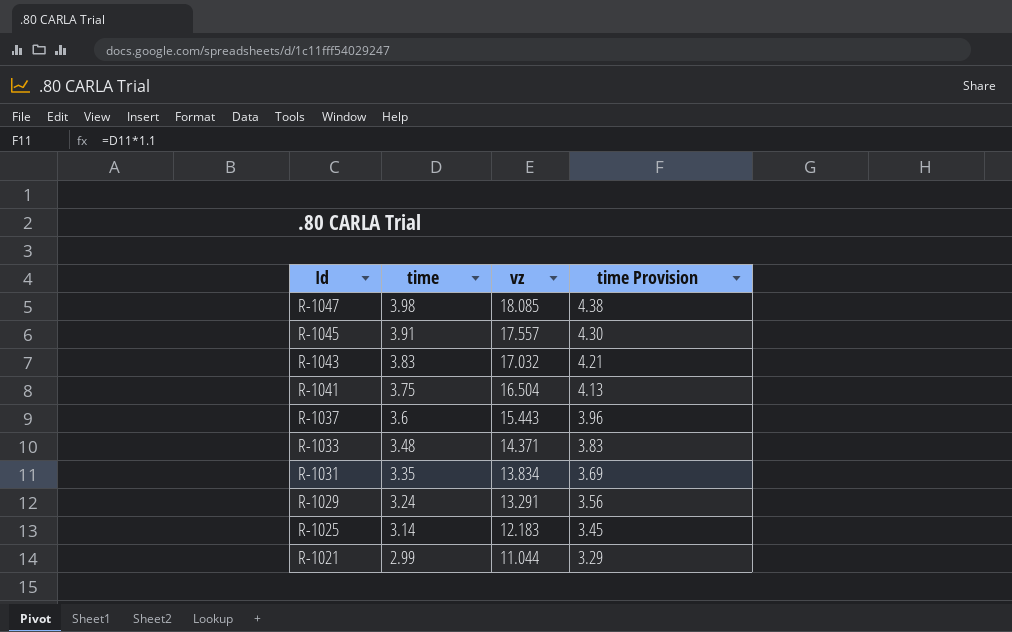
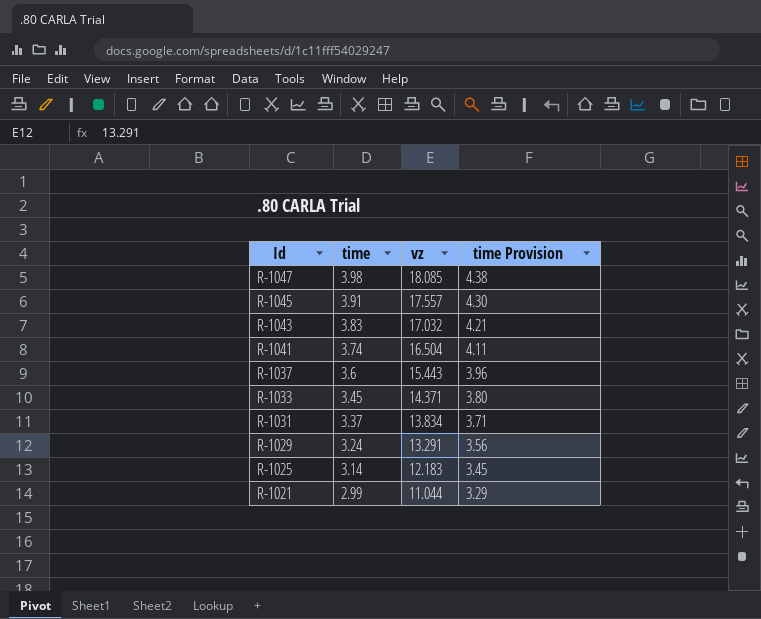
R-1041 | time: 3.75 -> 3.74
R-1041 | time Provision: 4.13 -> 4.11
R-1033 | time: 3.48 -> 3.45
R-1033 | time Provision: 3.83 -> 3.80
R-1031 | time: 3.35 -> 3.37
R-1031 | time Provision: 3.69 -> 3.71

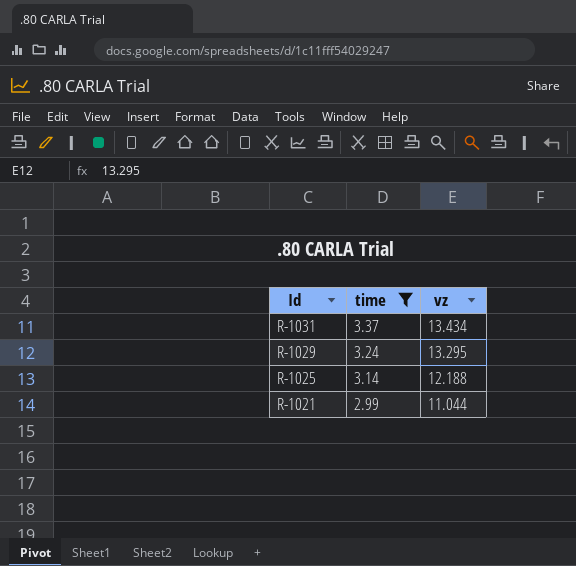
filter: none -> time <= 3.37
column time Provision | formula: [time] * 1.1 -> none
R-1031 | vz: 13.834 -> 13.434
R-1029 | vz: 13.291 -> 13.295
R-1025 | vz: 12.183 -> 12.188

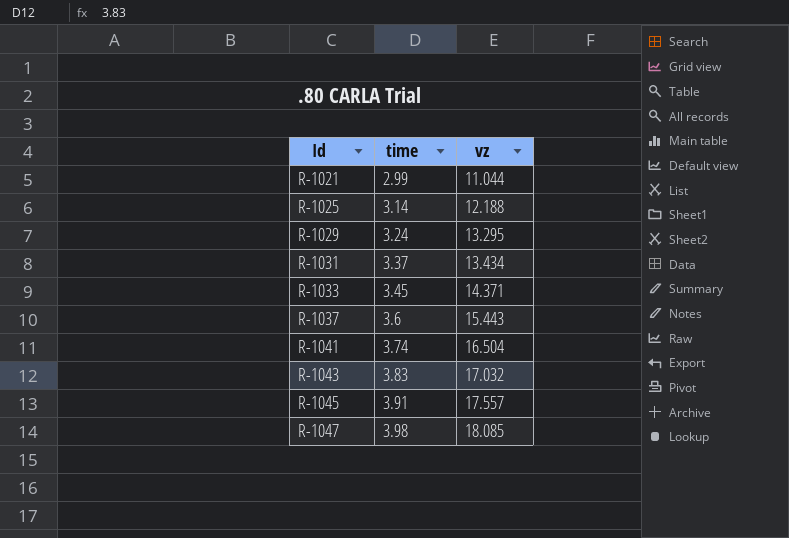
filter: time <= 3.37 -> none
row order: Id descending -> Id ascending

